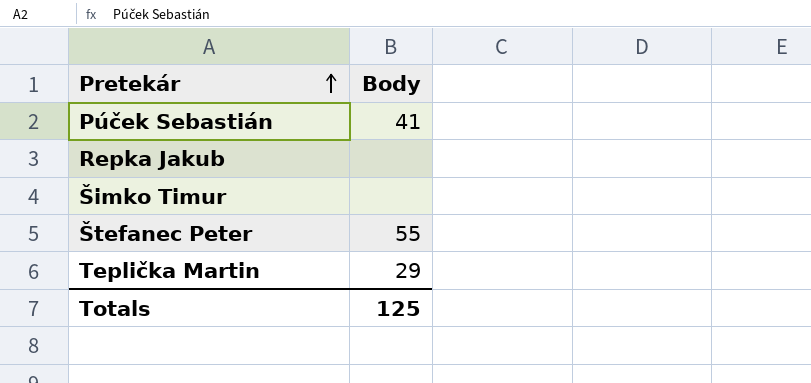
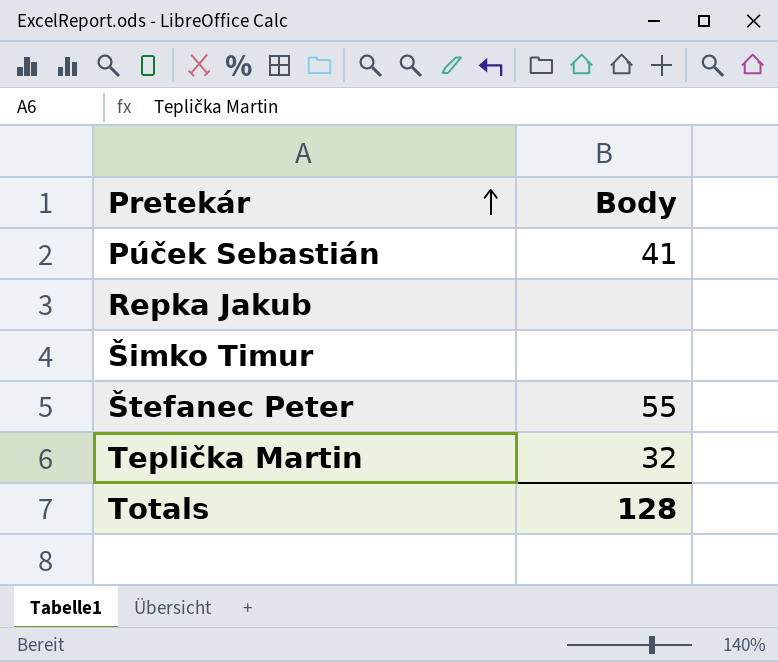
Teplička Martin | Body: 29 -> 32
Totals | Body: 125 -> 128

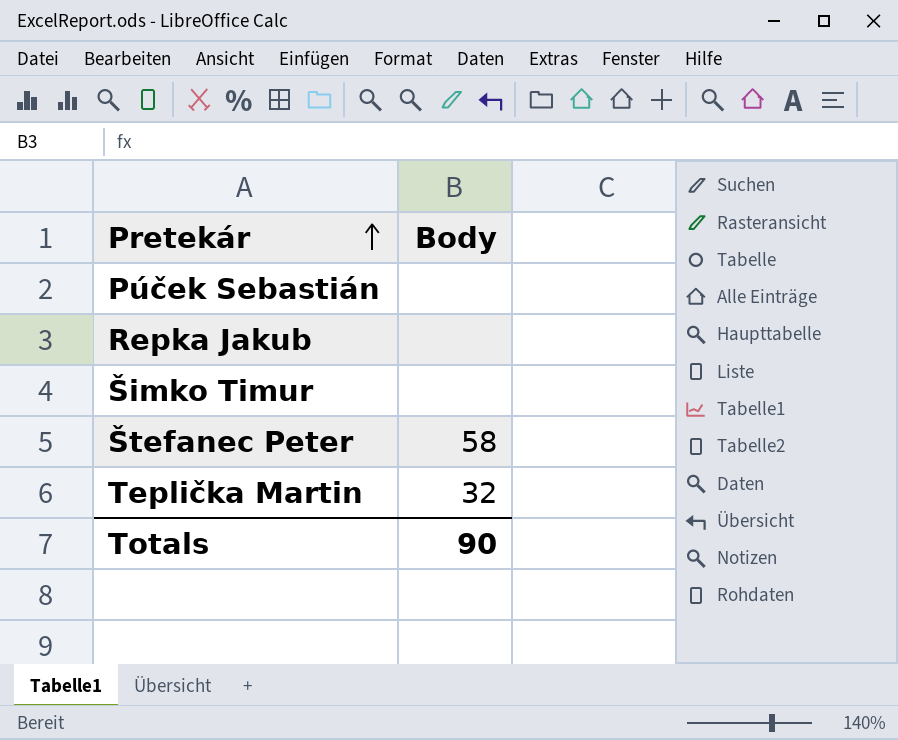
Púček Sebastián | Body: 41 -> none
Štefanec Peter | Body: 55 -> 58
Totals | Body: 128 -> 90

